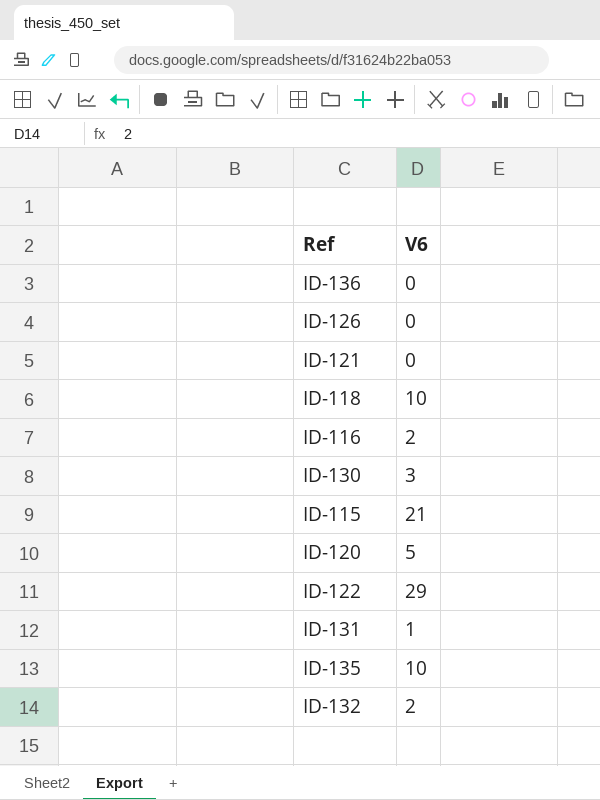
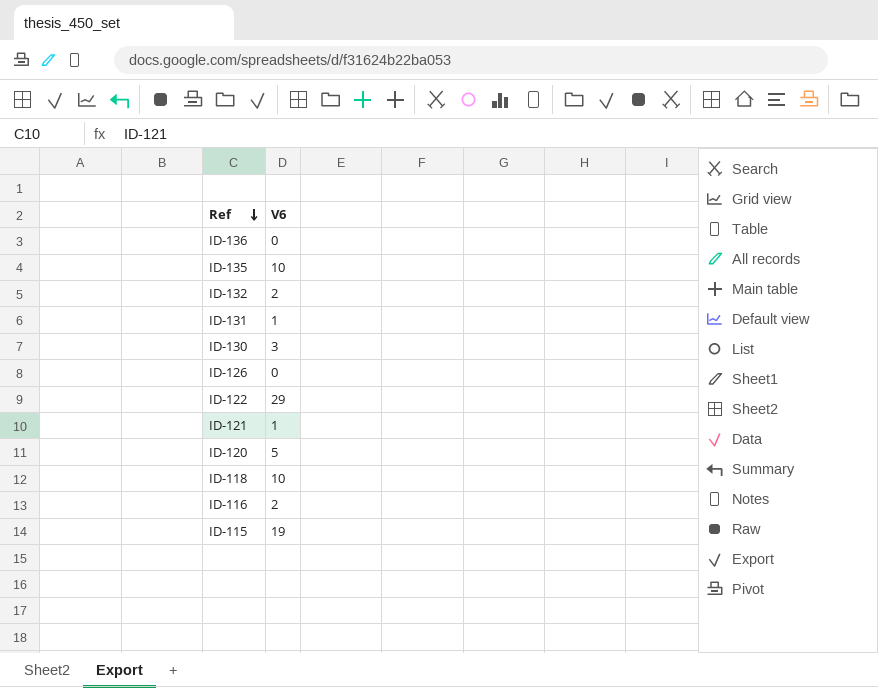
row order: none -> Ref descending
ID-121 | V6: 0 -> 1
ID-115 | V6: 21 -> 19

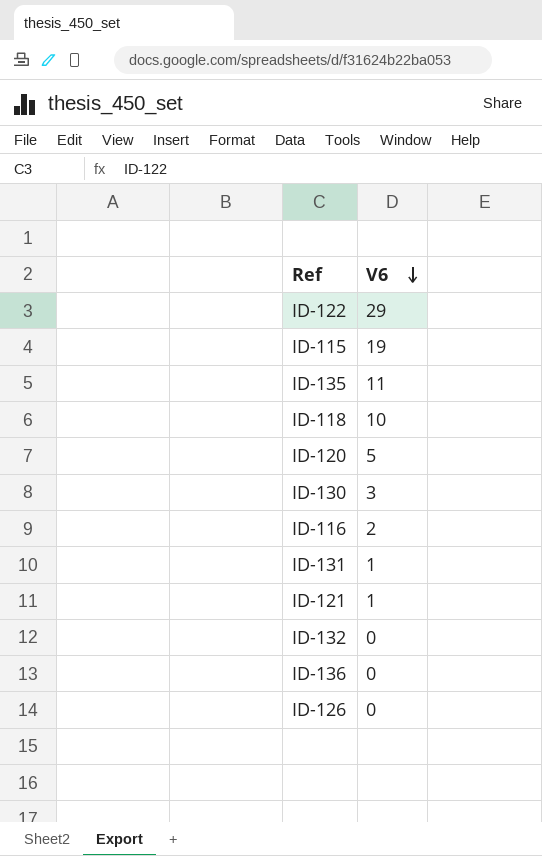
row order: Ref descending -> V6 descending
ID-135 | V6: 10 -> 11
ID-132 | V6: 2 -> 0

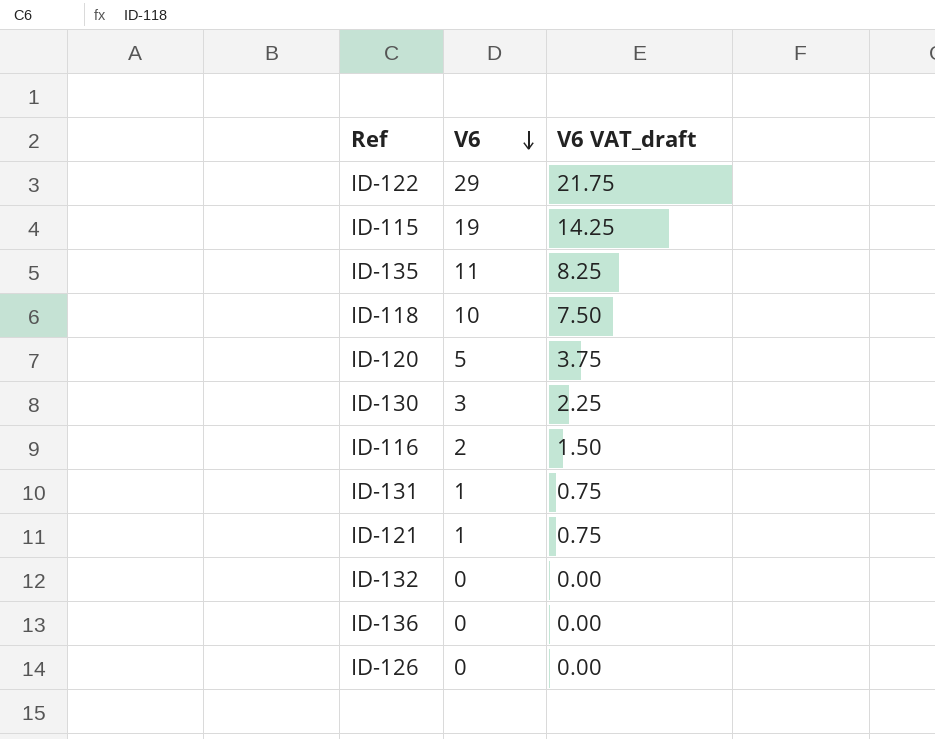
column V6 VAT_draft | formula: none -> [V6] * 0.75

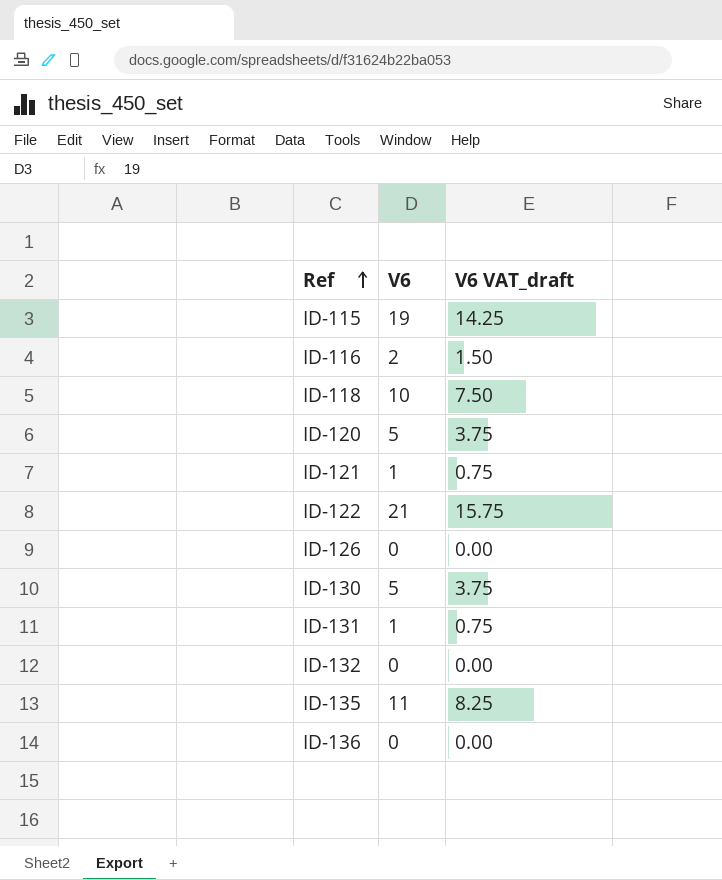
row order: V6 descending -> Ref ascending
ID-122 | V6: 29 -> 21
ID-122 | V6 VAT_draft: 21.75 -> 15.75
ID-130 | V6: 3 -> 5
ID-130 | V6 VAT_draft: 2.25 -> 3.75

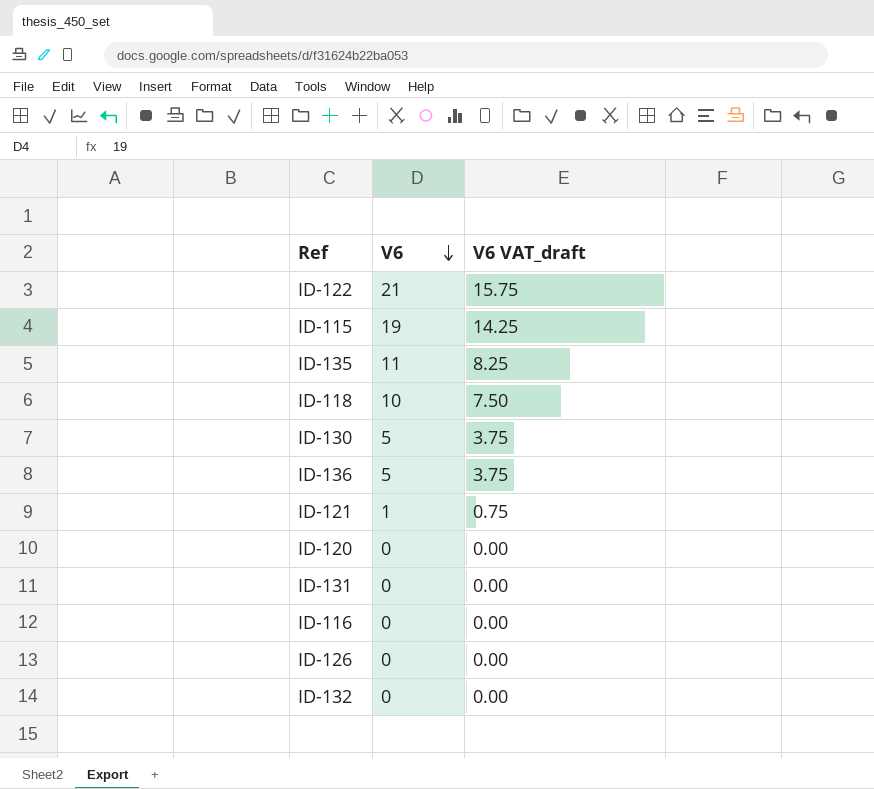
row order: Ref ascending -> V6 descending
ID-136 | V6: 0 -> 5
ID-136 | V6 VAT_draft: 0.00 -> 3.75
ID-120 | V6: 5 -> 0
ID-120 | V6 VAT_draft: 3.75 -> 0.00
ID-131 | V6: 1 -> 0
ID-131 | V6 VAT_draft: 0.75 -> 0.00
ID-116 | V6: 2 -> 0
ID-116 | V6 VAT_draft: 1.50 -> 0.00

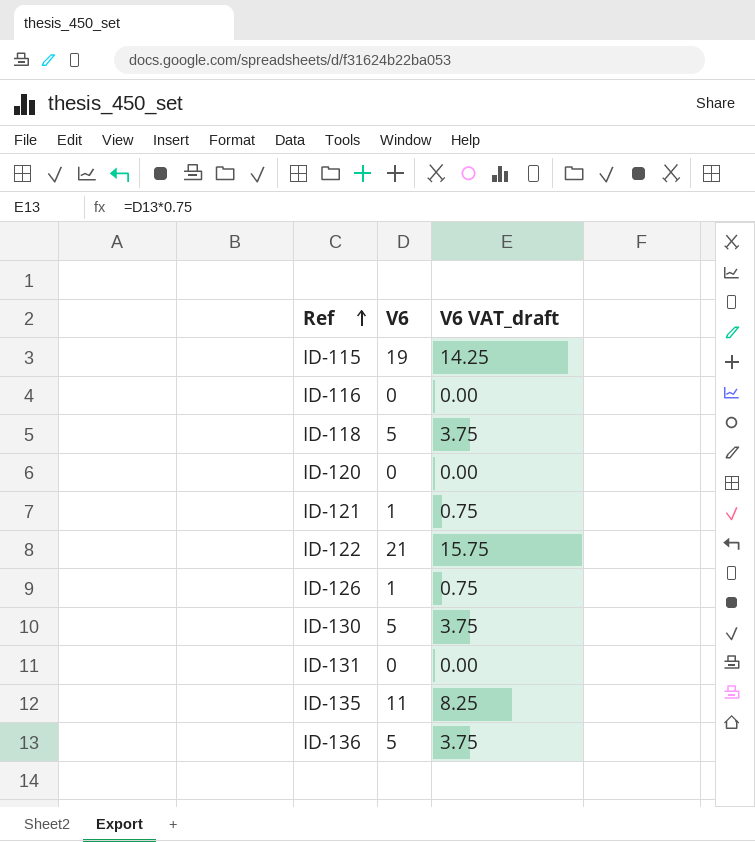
row order: V6 descending -> Ref ascending
row ID-132: 0 | 0.00 -> none
ID-118 | V6: 10 -> 5
ID-118 | V6 VAT_draft: 7.50 -> 3.75
ID-126 | V6: 0 -> 1
ID-126 | V6 VAT_draft: 0.00 -> 0.75

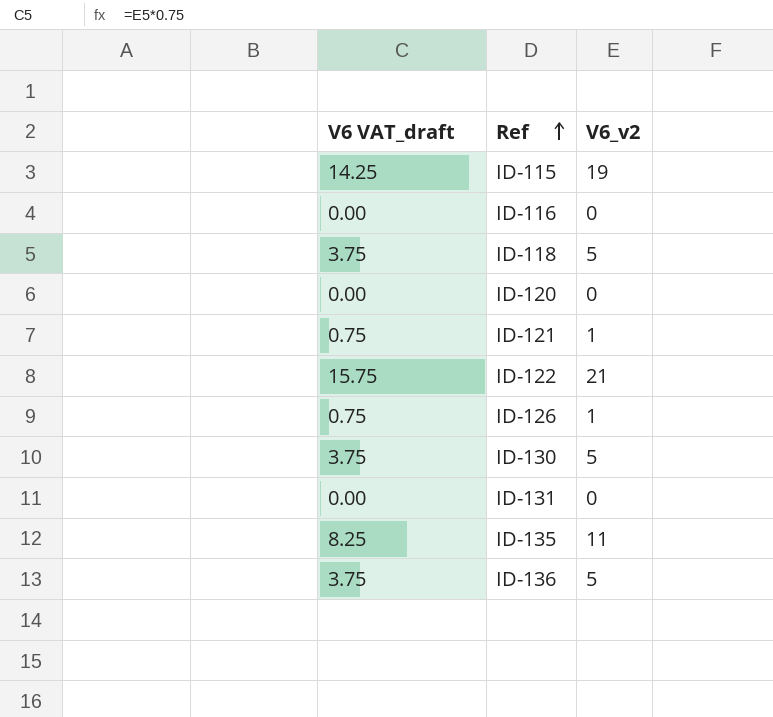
column V6 VAT_draft | position: 3 -> 1
column name: V6 -> V6_v2

